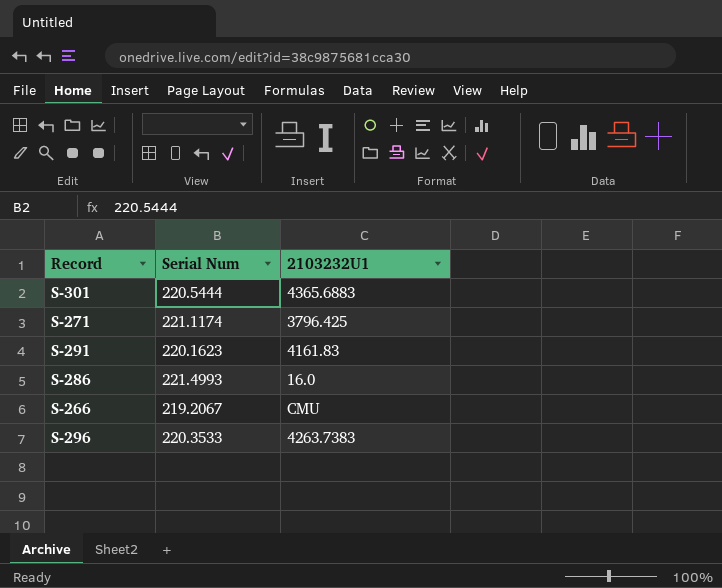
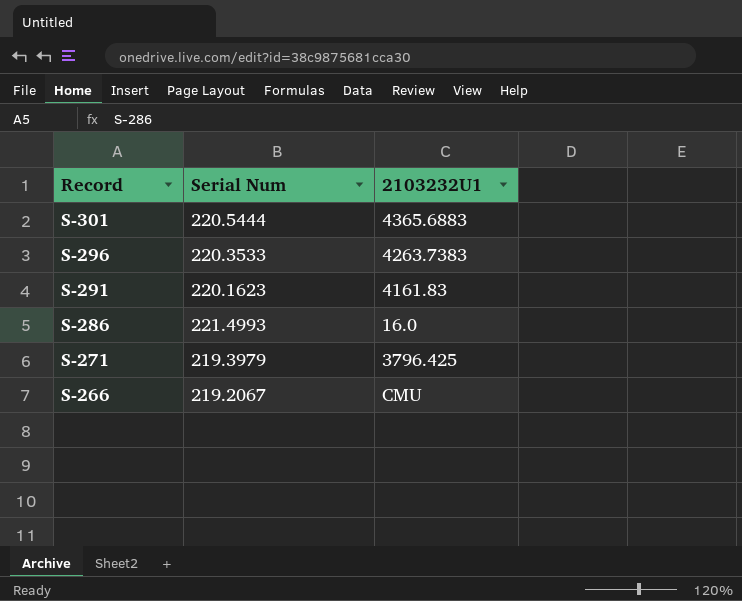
row order: none -> Record descending
S-271 | Serial Num: 221.1174 -> 219.3979

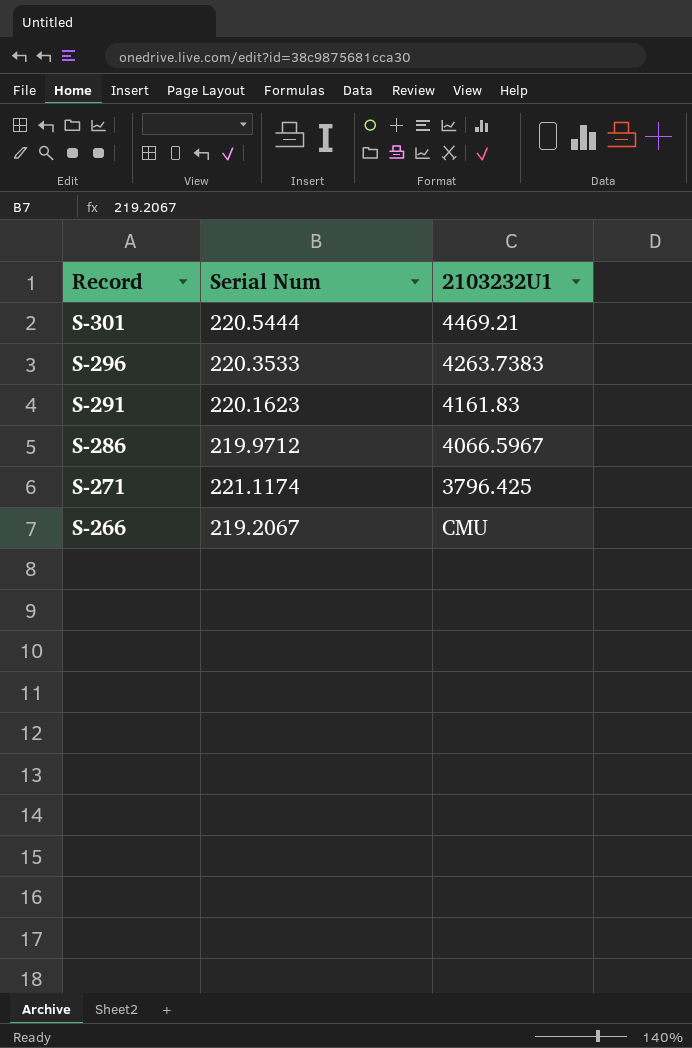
S-301 | 2103232U1: 4365.6883 -> 4469.21
S-286 | Serial Num: 221.4993 -> 219.9712
S-286 | 2103232U1: 16.0 -> 4066.5967
S-271 | Serial Num: 219.3979 -> 221.1174

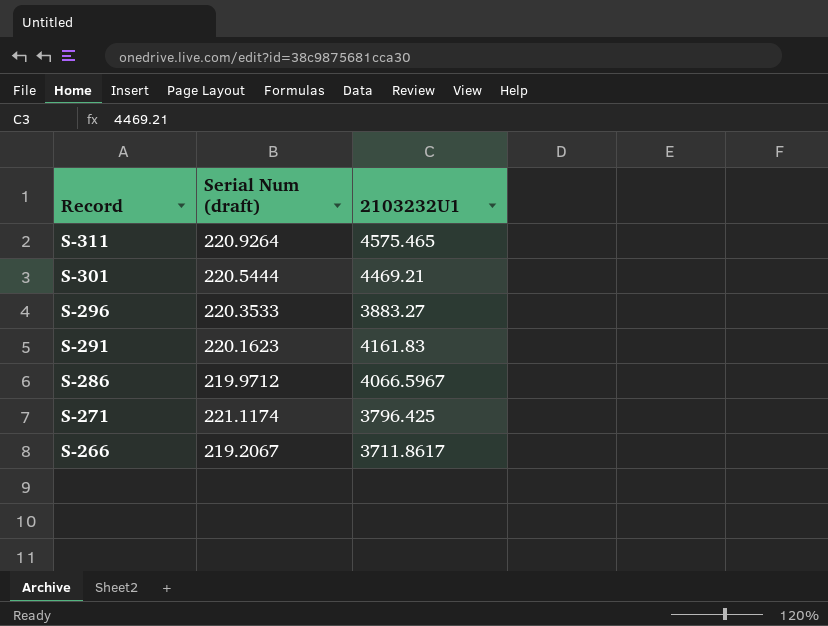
column name: Serial Num -> Serial Num (draft)
row S-311: none -> 220.9264 | 4575.465
S-296 | 2103232U1: 4263.7383 -> 3883.27
S-266 | 2103232U1: CMU -> 3711.8617

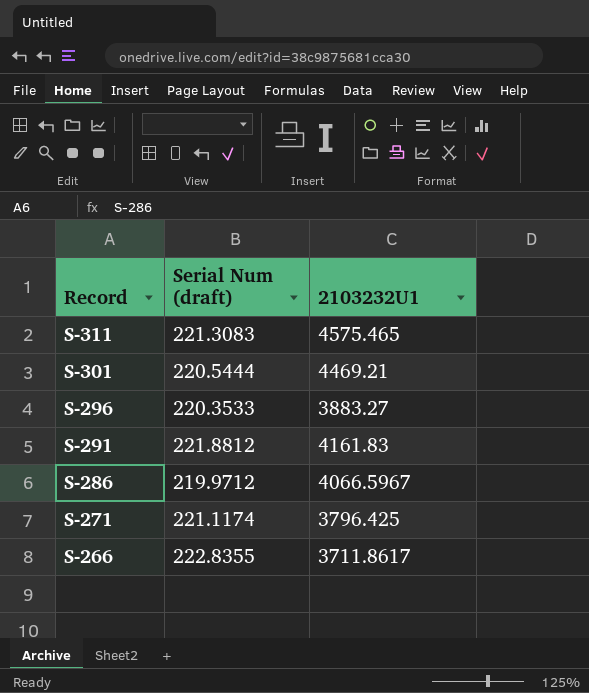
S-311 | Serial Num (draft): 220.9264 -> 221.3083
S-291 | Serial Num (draft): 220.1623 -> 221.8812
S-266 | Serial Num (draft): 219.2067 -> 222.8355

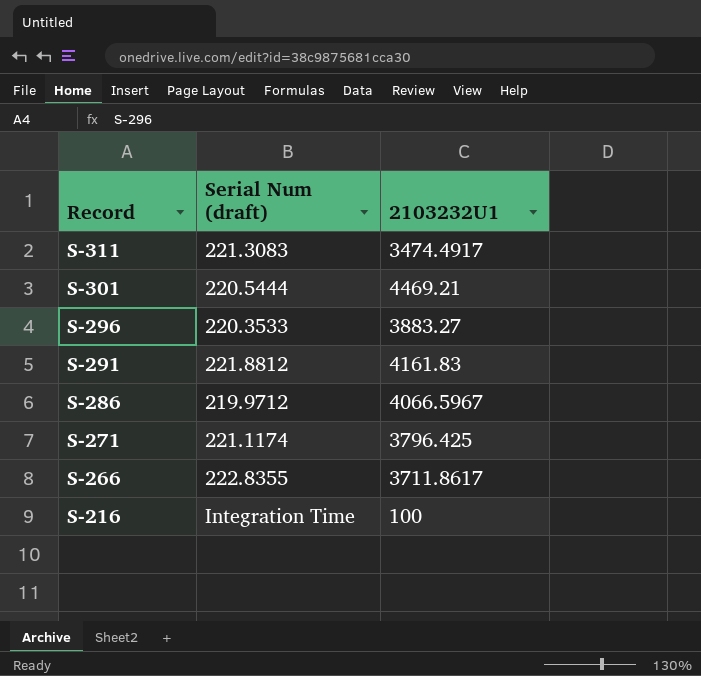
S-311 | 2103232U1: 4575.465 -> 3474.4917
row S-216: none -> Integration Time | 100

